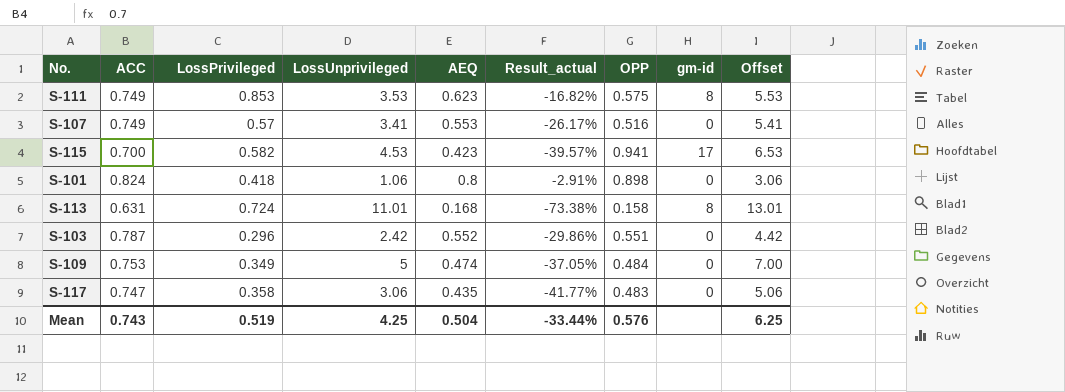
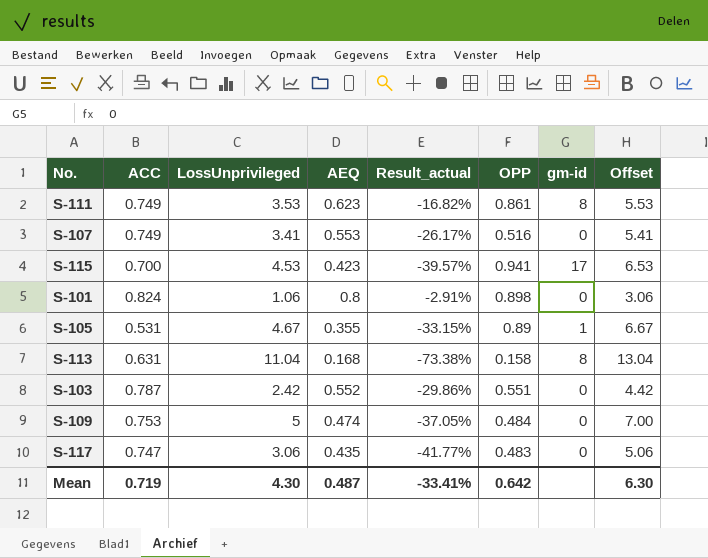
column LossPrivileged | position: 3 -> none
S-111 | OPP: 0.575 -> 0.861
row S-105: none -> 0.531 | 4.67 | 0.355 | -33.15% | 0.89 | 1 | 6.67
S-113 | LossUnprivileged: 11.01 -> 11.04
S-113 | Offset: 13.01 -> 13.04
Mean | ACC: 0.743 -> 0.719
Mean | LossUnprivileged: 4.25 -> 4.30
Mean | AEQ: 0.504 -> 0.487
Mean | Result_actual: -33.44% -> -33.41%
Mean | OPP: 0.576 -> 0.642
Mean | Offset: 6.25 -> 6.30

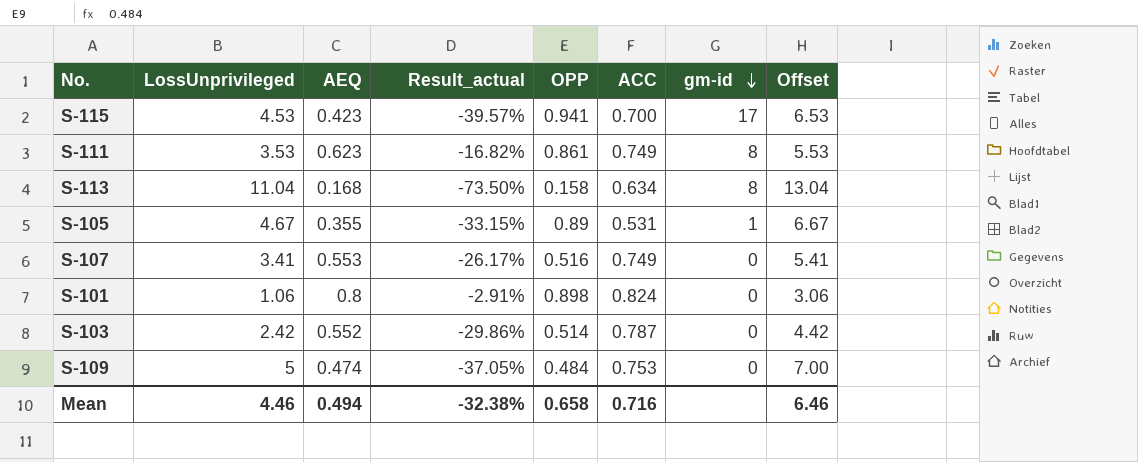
row order: none -> gm-id descending
column ACC | position: 2 -> 6
row S-117: 0.747 | 3.06 | 0.435 | -41.77% | 0.483 | 0 | 5.06 -> none
S-113 | Result_actual: -73.38% -> -73.50%
S-113 | ACC: 0.631 -> 0.634
S-103 | OPP: 0.551 -> 0.514
Mean | LossUnprivileged: 4.30 -> 4.46
Mean | AEQ: 0.487 -> 0.494
Mean | Result_actual: -33.41% -> -32.38%
Mean | OPP: 0.642 -> 0.658
Mean | ACC: 0.719 -> 0.716
Mean | Offset: 6.30 -> 6.46

